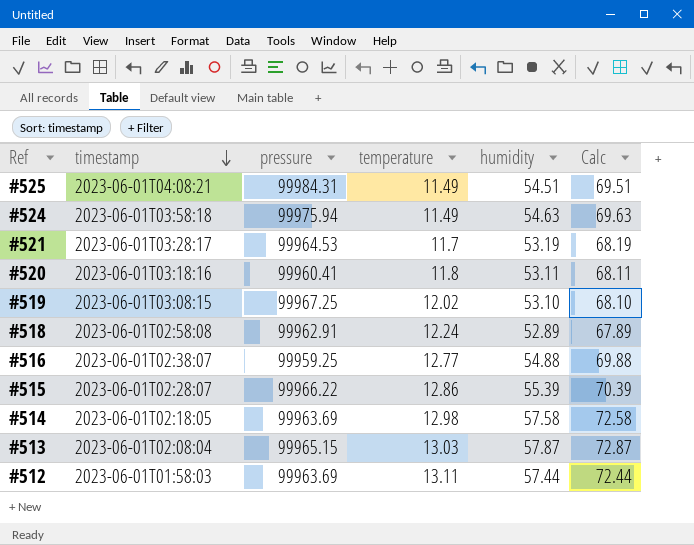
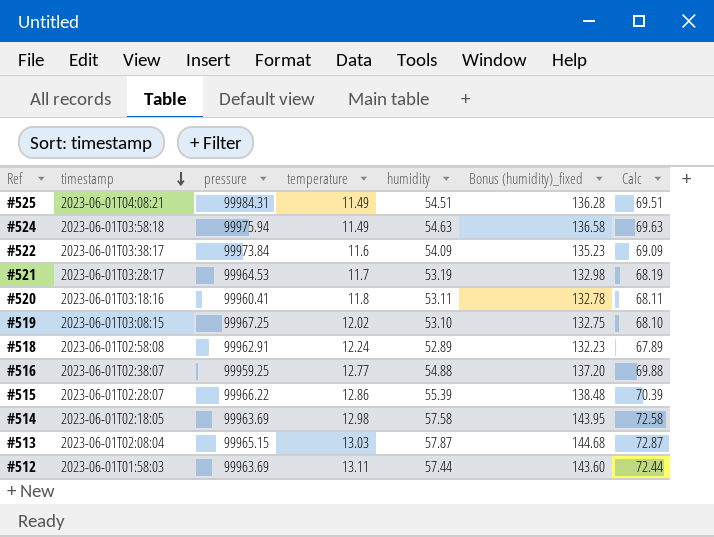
column Bonus (humidity)_fixed | formula: none -> [humidity] * 2.5
row #522: none -> 2023-06-01T03:38:17 | 99973.84 | 11.6 | 54.09 | 135.23 | 69.09

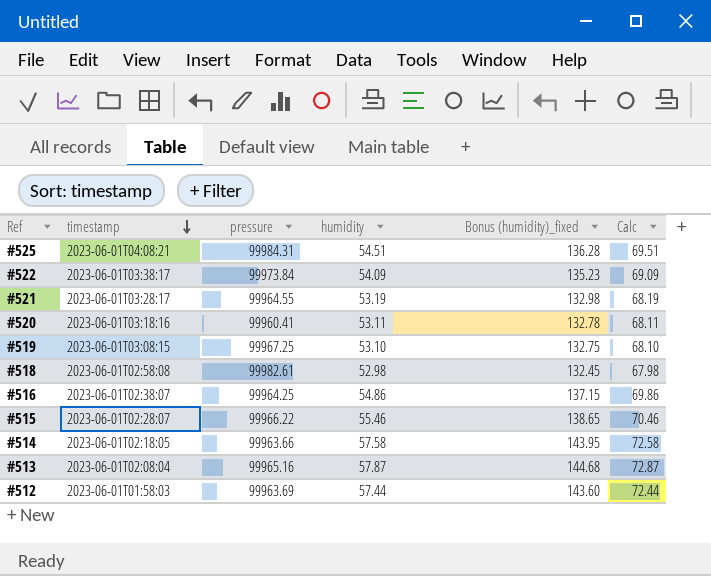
column temperature | position: 4 -> none
row #524: 2023-06-01T03:58:18 | 99975.94 | 11.49 | 54.63 | 136.58 | 69.63 -> none
#521 | pressure: 99964.53 -> 99964.55
#518 | pressure: 99962.91 -> 99982.61
#518 | humidity: 52.89 -> 52.98
#518 | Bonus (humidity)_fixed: 132.23 -> 132.45
#518 | Calc: 67.89 -> 67.98
#516 | pressure: 99959.25 -> 99964.25
#516 | humidity: 54.88 -> 54.86
#516 | Bonus (humidity)_fixed: 137.20 -> 137.15
#516 | Calc: 69.88 -> 69.86
#515 | humidity: 55.39 -> 55.46
#515 | Bonus (humidity)_fixed: 138.48 -> 138.65
#515 | Calc: 70.39 -> 70.46
#514 | pressure: 99963.69 -> 99963.66
#513 | pressure: 99965.15 -> 99965.16

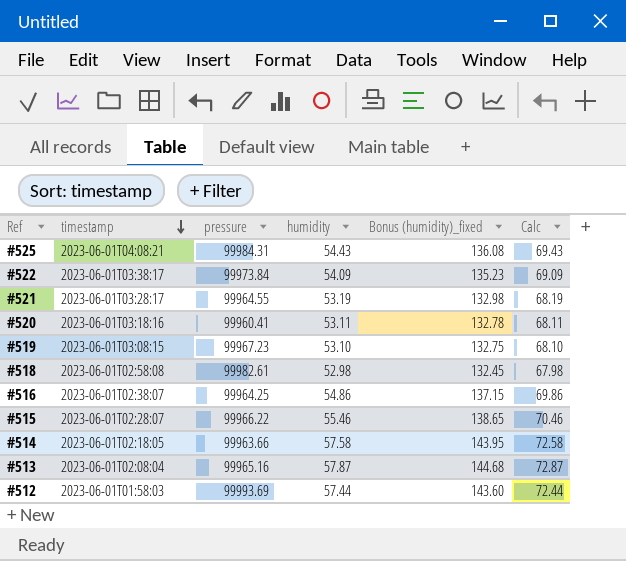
#525 | humidity: 54.51 -> 54.43
#525 | Bonus (humidity)_fixed: 136.28 -> 136.08
#525 | Calc: 69.51 -> 69.43
#519 | pressure: 99967.25 -> 99967.23
#512 | pressure: 99963.69 -> 99993.69

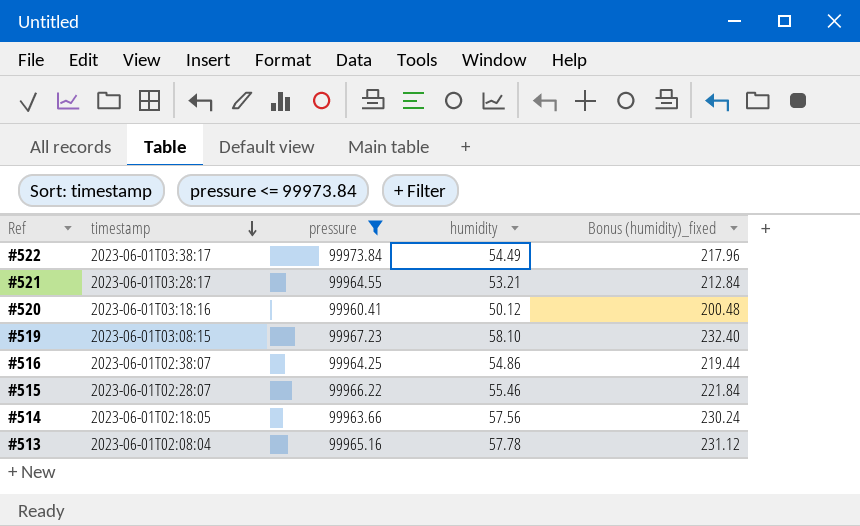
filter: none -> pressure <= 99973.84
column Calc | formula: [humidity] + 15 -> none
column Bonus (humidity)_fixed | formula: [humidity] * 2.5 -> [humidity] * 4
#522 | humidity: 54.09 -> 54.49
#521 | humidity: 53.19 -> 53.21
#520 | humidity: 53.11 -> 50.12
#519 | humidity: 53.10 -> 58.10
#514 | humidity: 57.58 -> 57.56
#513 | humidity: 57.87 -> 57.78

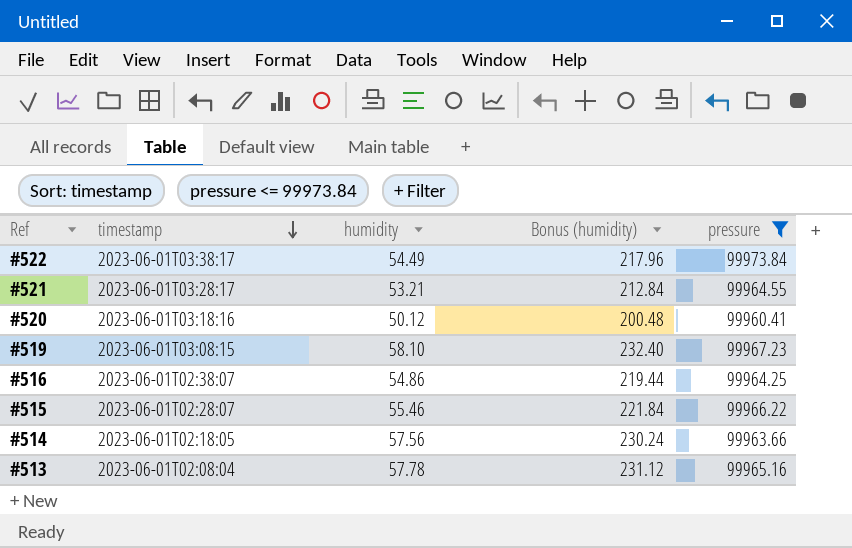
column name: Bonus (humidity)_fixed -> Bonus (humidity)
column pressure | position: 3 -> 5

